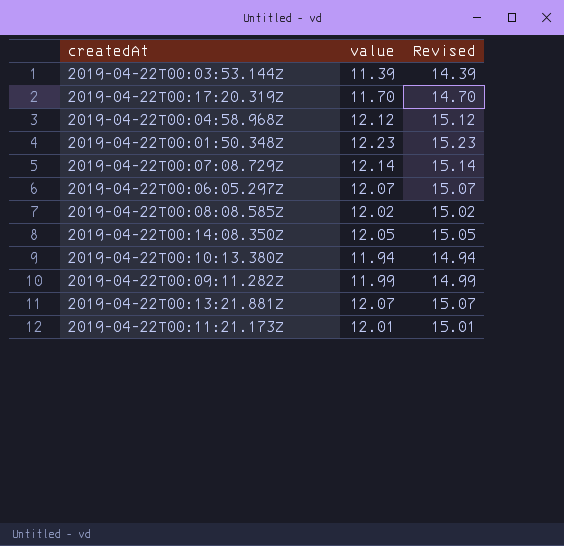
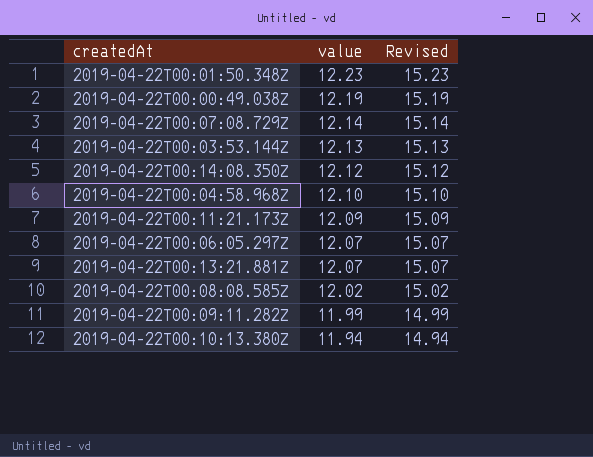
row order: none -> value descending
row 2019-04-22T00:17:20.319Z: 11.70 | 14.70 -> none
row 2019-04-22T00:00:49.038Z: none -> 12.19 | 15.19
2019-04-22T00:03:53.144Z | value: 11.39 -> 12.13
2019-04-22T00:03:53.144Z | Revised: 14.39 -> 15.13
2019-04-22T00:14:08.350Z | value: 12.05 -> 12.12
2019-04-22T00:14:08.350Z | Revised: 15.05 -> 15.12
2019-04-22T00:04:58.968Z | value: 12.12 -> 12.10
2019-04-22T00:04:58.968Z | Revised: 15.12 -> 15.10
2019-04-22T00:11:21.173Z | value: 12.01 -> 12.09
2019-04-22T00:11:21.173Z | Revised: 15.01 -> 15.09

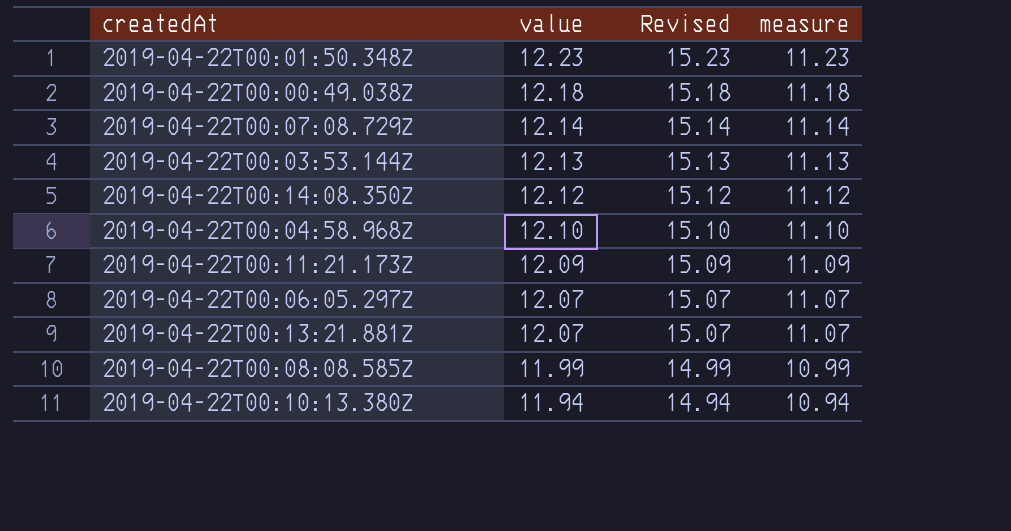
column measure | formula: none -> [value] - 1
row 2019-04-22T00:09:11.282Z: 11.99 | 14.99 -> none
2019-04-22T00:00:49.038Z | value: 12.19 -> 12.18
2019-04-22T00:00:49.038Z | Revised: 15.19 -> 15.18
2019-04-22T00:08:08.585Z | value: 12.02 -> 11.99
2019-04-22T00:08:08.585Z | Revised: 15.02 -> 14.99

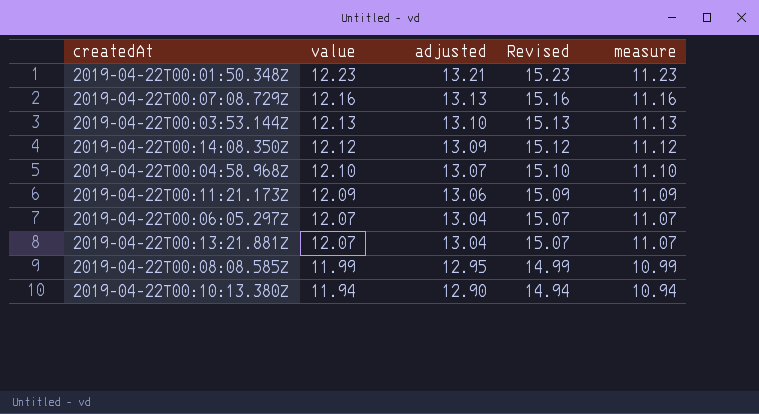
column adjusted | formula: none -> [value] * 1.08
row 2019-04-22T00:00:49.038Z: 12.18 | 15.18 | 11.18 -> none
2019-04-22T00:07:08.729Z | value: 12.14 -> 12.16
2019-04-22T00:07:08.729Z | Revised: 15.14 -> 15.16
2019-04-22T00:07:08.729Z | measure: 11.14 -> 11.16

